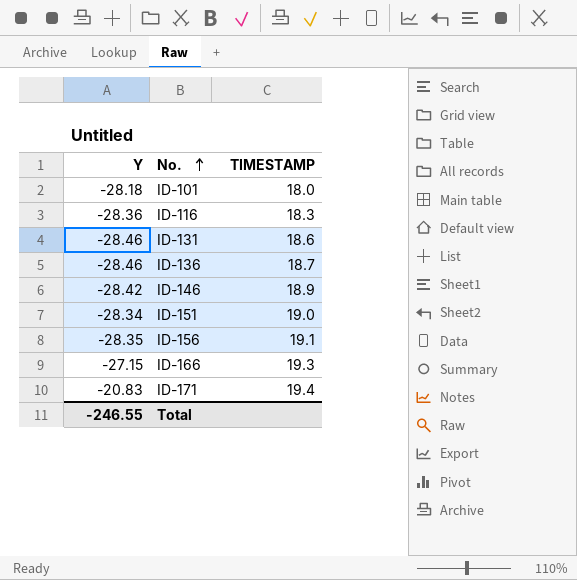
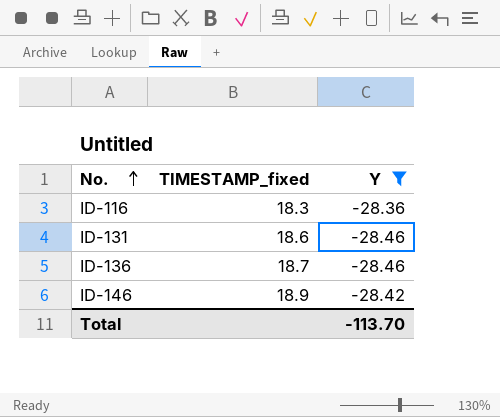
filter: none -> Y <= -28.36
column name: TIMESTAMP -> TIMESTAMP_fixed
column Y | position: 1 -> 3
Total | Y: -246.55 -> -113.70

